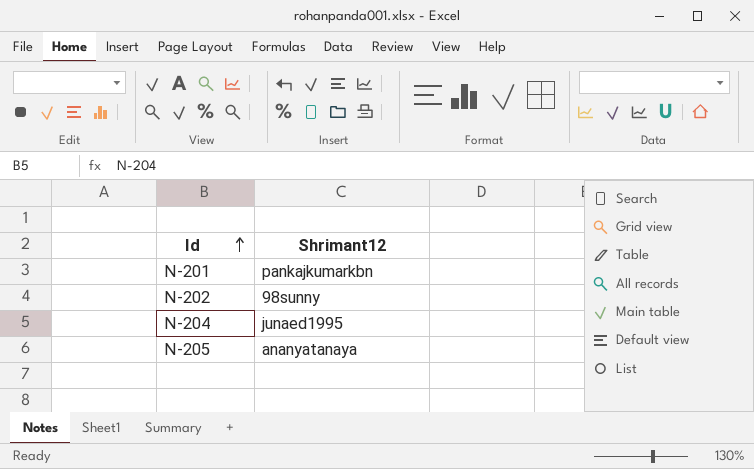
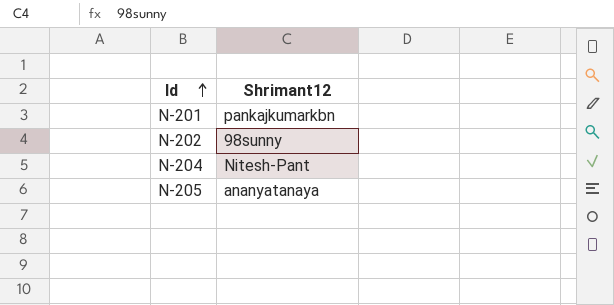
N-204 | Shrimant12: junaed1995 -> Nitesh-Pant

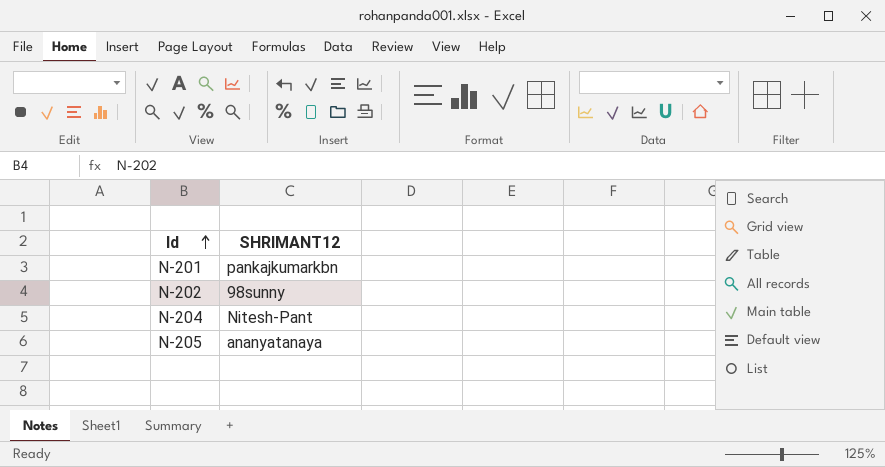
column name: Shrimant12 -> SHRIMANT12

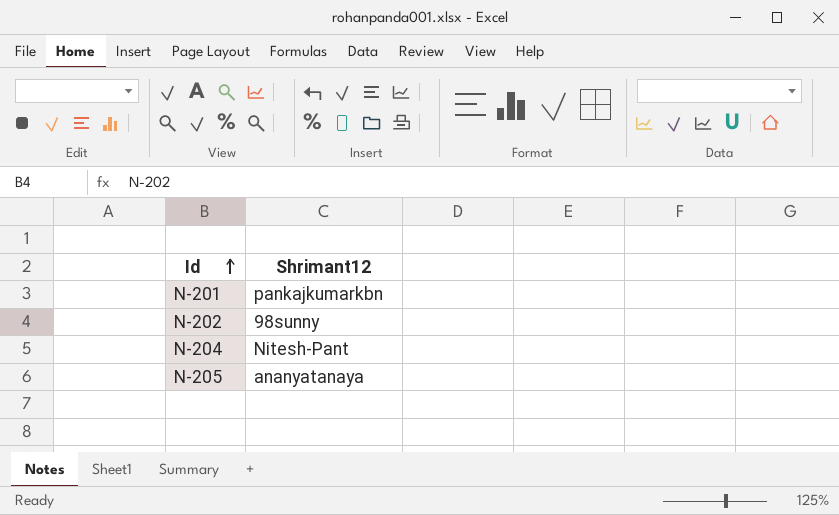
column name: SHRIMANT12 -> Shrimant12

